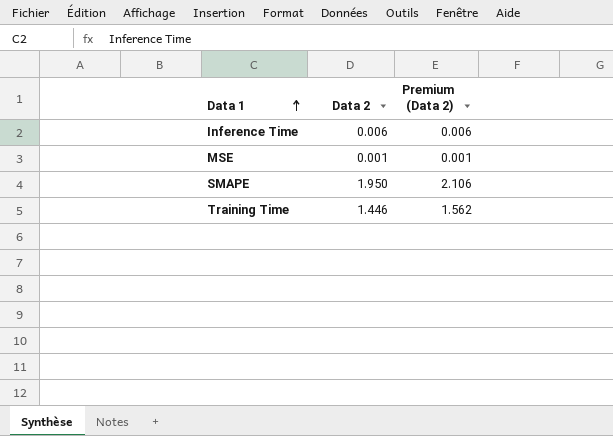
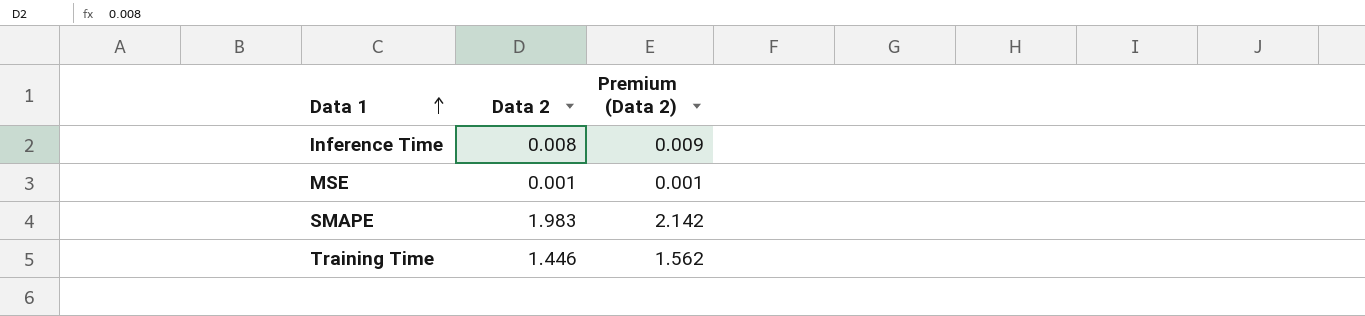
Inference Time | Data 2: 0.006 -> 0.008
Inference Time | Premium (Data 2): 0.006 -> 0.009
SMAPE | Data 2: 1.950 -> 1.983
SMAPE | Premium (Data 2): 2.106 -> 2.142

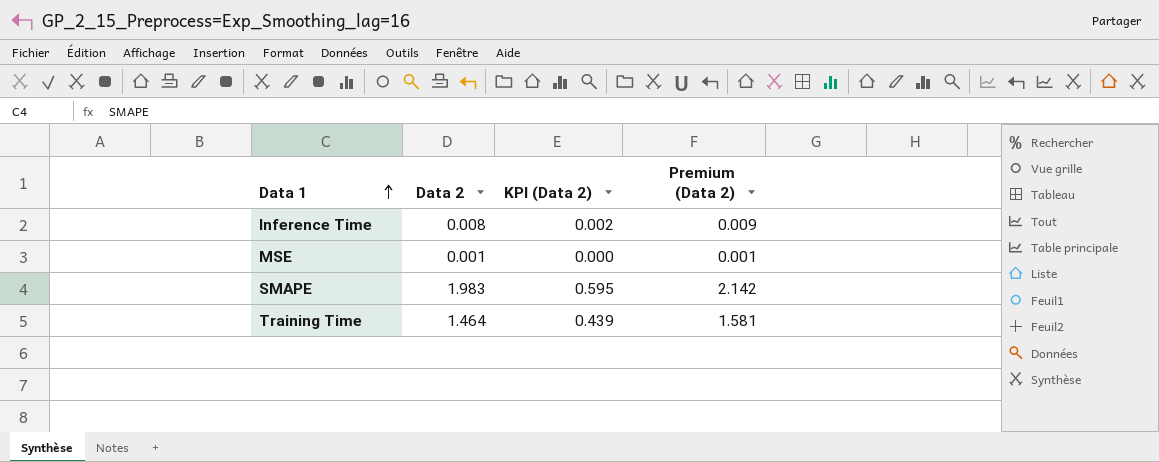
column KPI (Data 2) | formula: none -> [Data 2] * 0.3
Training Time | Data 2: 1.446 -> 1.464
Training Time | Premium (Data 2): 1.562 -> 1.581

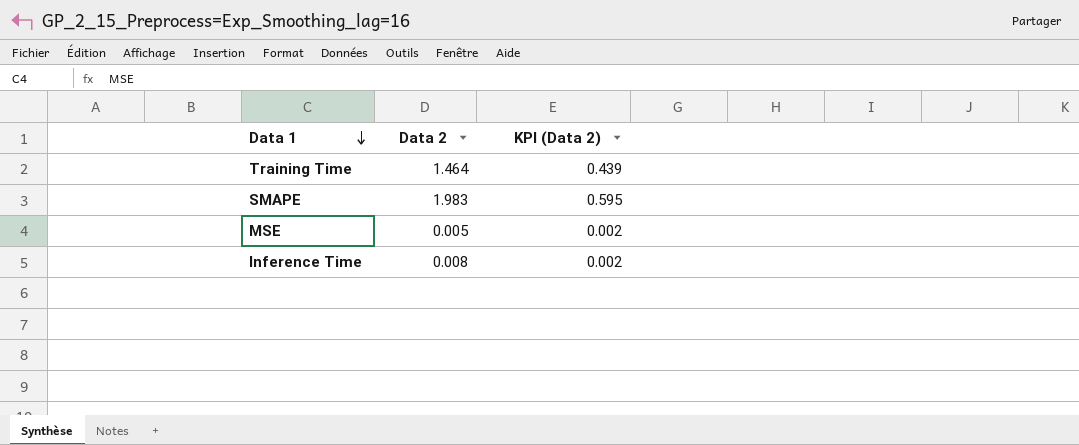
row order: Data 1 ascending -> Data 1 descending
column Premium (Data 2) | formula: [Data 2] * 1.08 -> none
MSE | Data 2: 0.001 -> 0.005
MSE | KPI (Data 2): 0.000 -> 0.002

